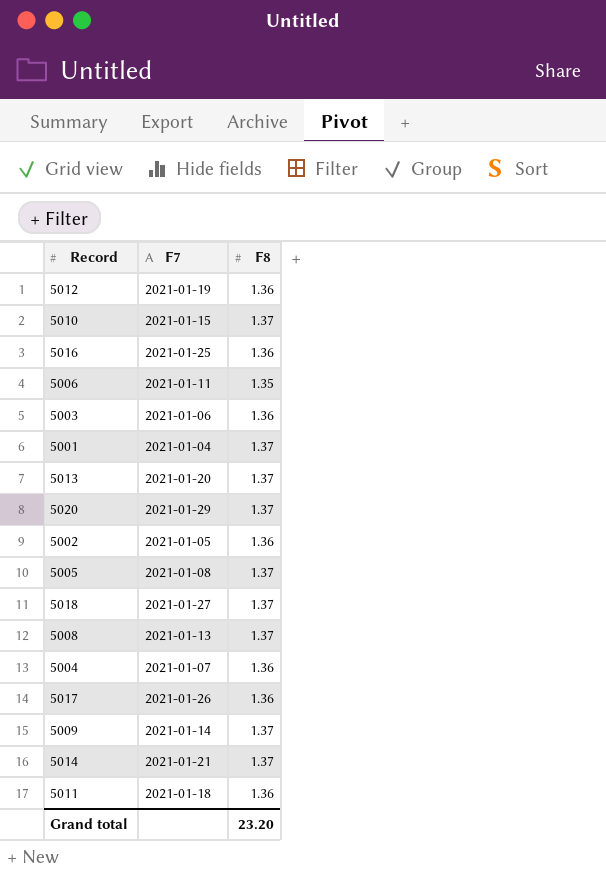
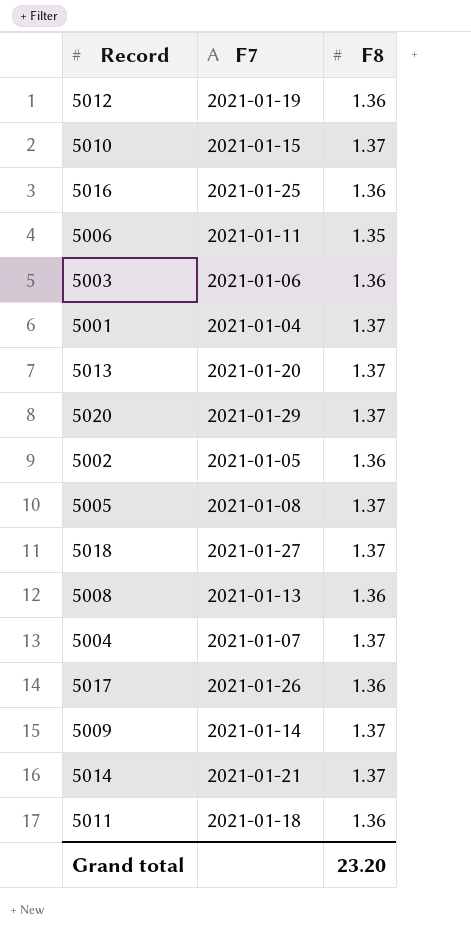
5008 | F8: 1.37 -> 1.36
5004 | F8: 1.36 -> 1.37

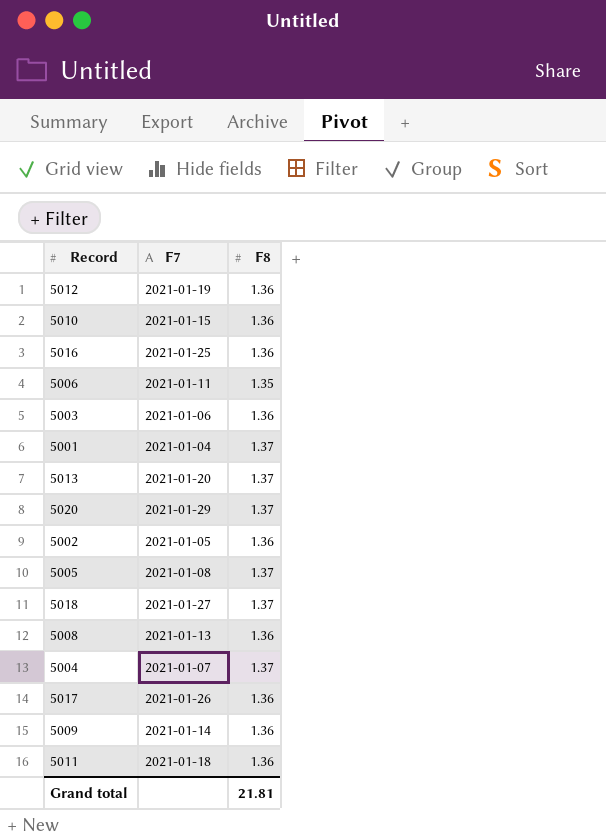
row 5014: 2021-01-21 | 1.37 -> none
5010 | F8: 1.37 -> 1.36
5009 | F8: 1.37 -> 1.36
Grand total | F8: 23.20 -> 21.81

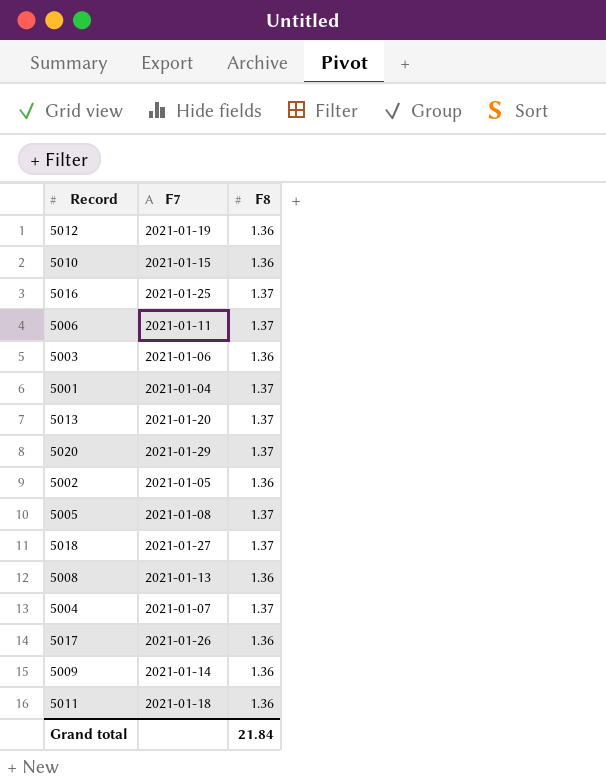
5016 | F8: 1.36 -> 1.37
5006 | F8: 1.35 -> 1.37
Grand total | F8: 21.81 -> 21.84

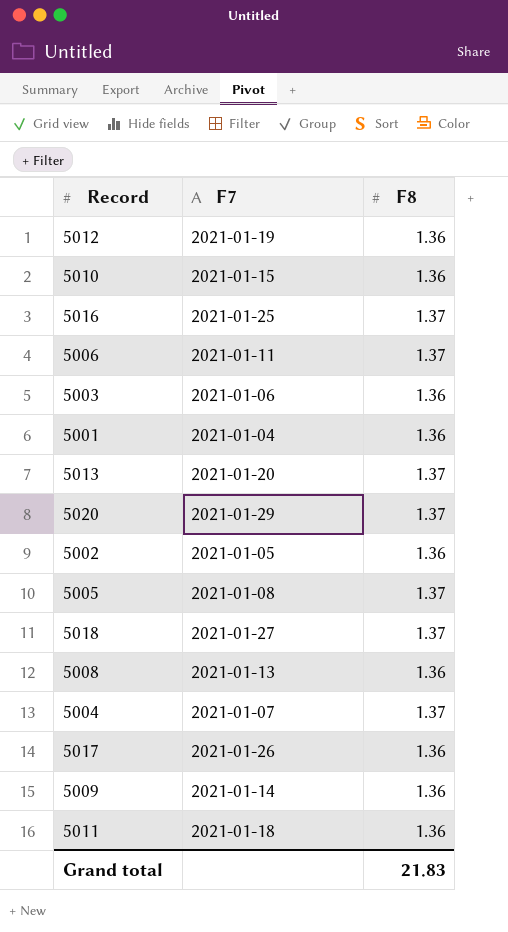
5001 | F8: 1.37 -> 1.36
Grand total | F8: 21.84 -> 21.83

